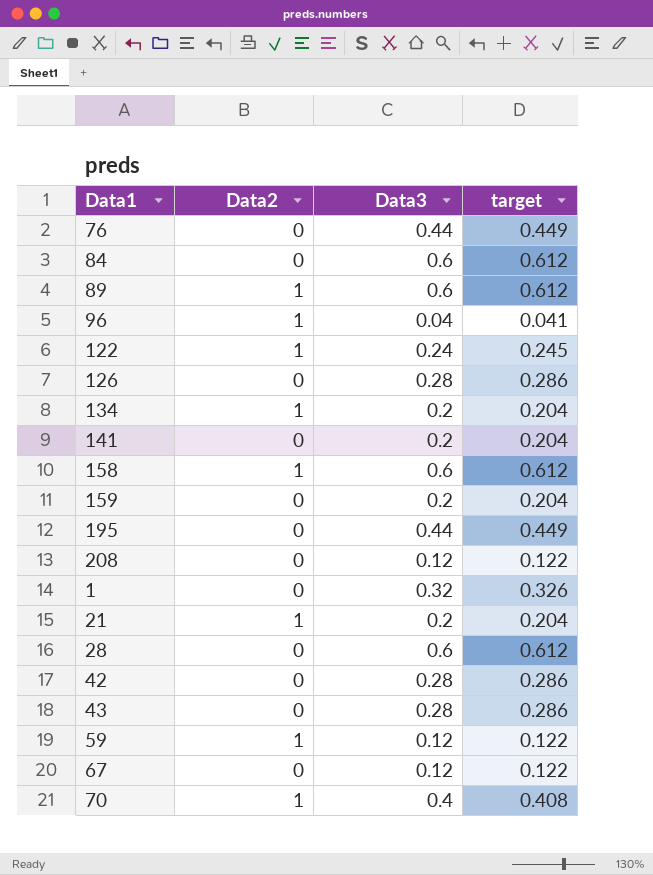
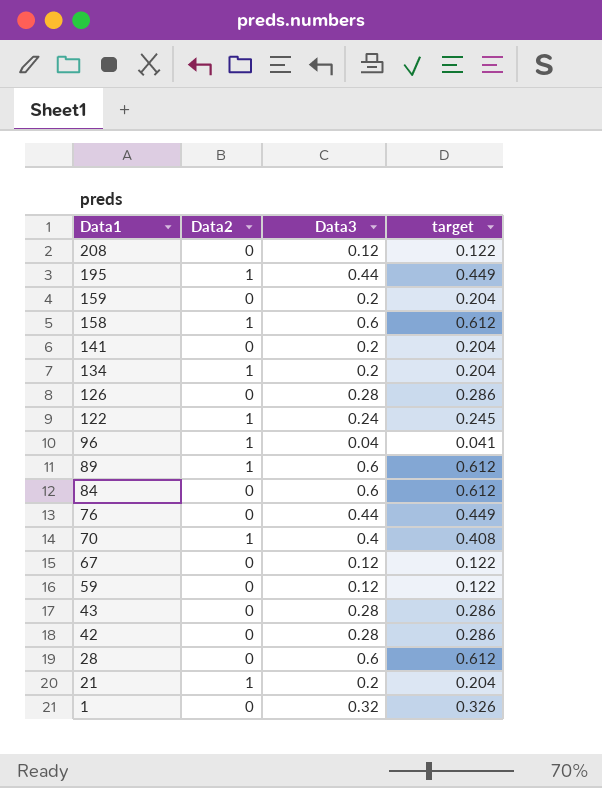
row order: none -> Data1 descending
195 | Data2: 0 -> 1
59 | Data2: 1 -> 0

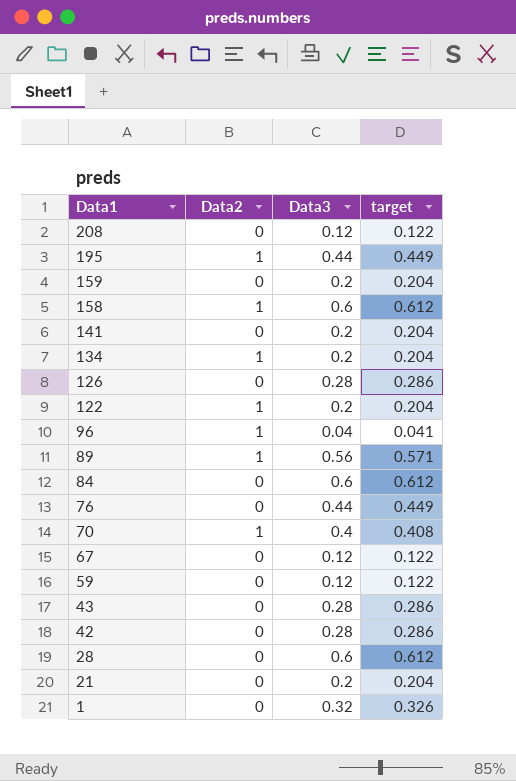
122 | Data3: 0.24 -> 0.2
122 | target: 0.245 -> 0.204
89 | Data3: 0.6 -> 0.56
89 | target: 0.612 -> 0.571
21 | Data2: 1 -> 0

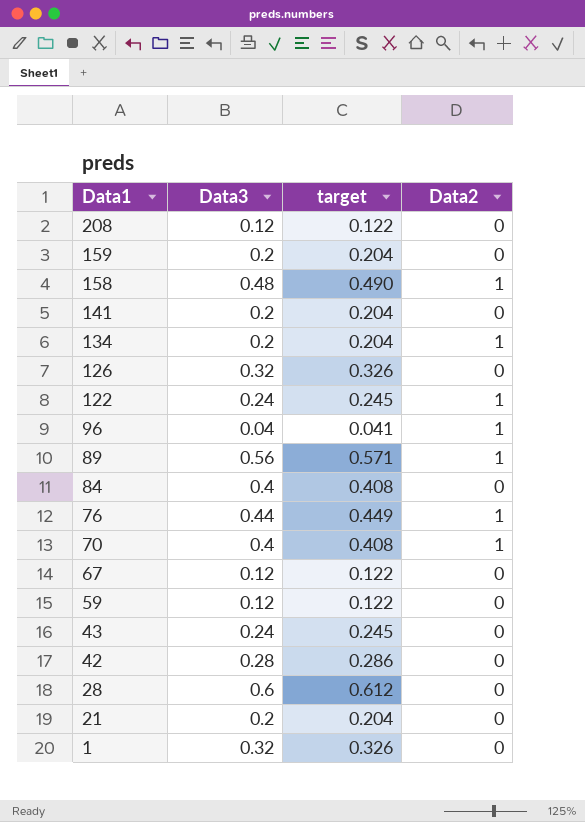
column Data2 | position: 2 -> 4
row 195: 1 | 0.44 | 0.449 -> none
158 | Data3: 0.6 -> 0.48
158 | target: 0.612 -> 0.490
126 | Data3: 0.28 -> 0.32
126 | target: 0.286 -> 0.326
122 | Data3: 0.2 -> 0.24
122 | target: 0.204 -> 0.245
84 | Data3: 0.6 -> 0.4
84 | target: 0.612 -> 0.408
76 | Data2: 0 -> 1
43 | Data3: 0.28 -> 0.24
43 | target: 0.286 -> 0.245

